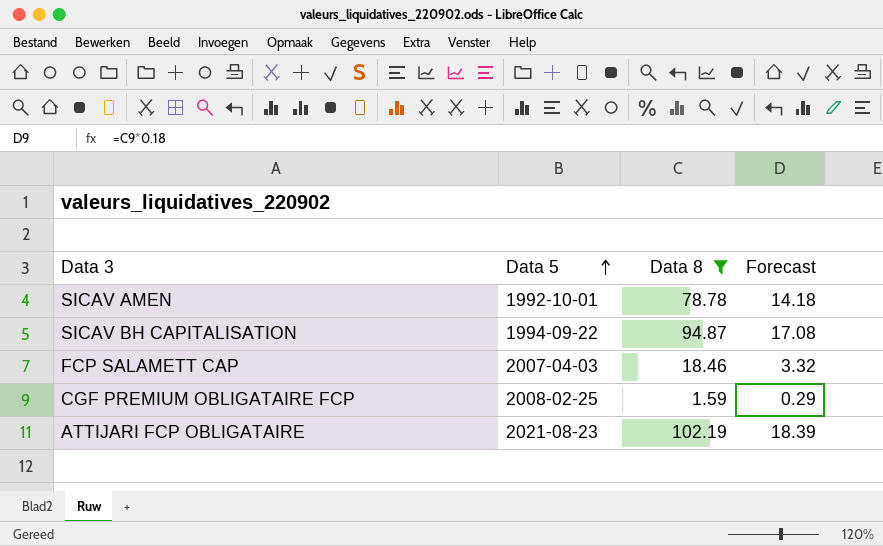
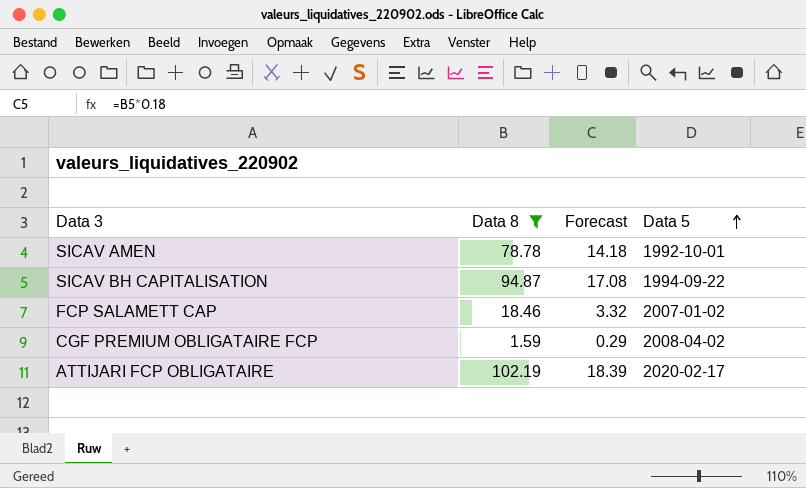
column Data 5 | position: 2 -> 4
FCP SALAMETT CAP | Data 5: 2007-04-03 -> 2007-01-02
CGF PREMIUM OBLIGATAIRE FCP | Data 5: 2008-02-25 -> 2008-04-02
ATTIJARI FCP OBLIGATAIRE | Data 5: 2021-08-23 -> 2020-02-17

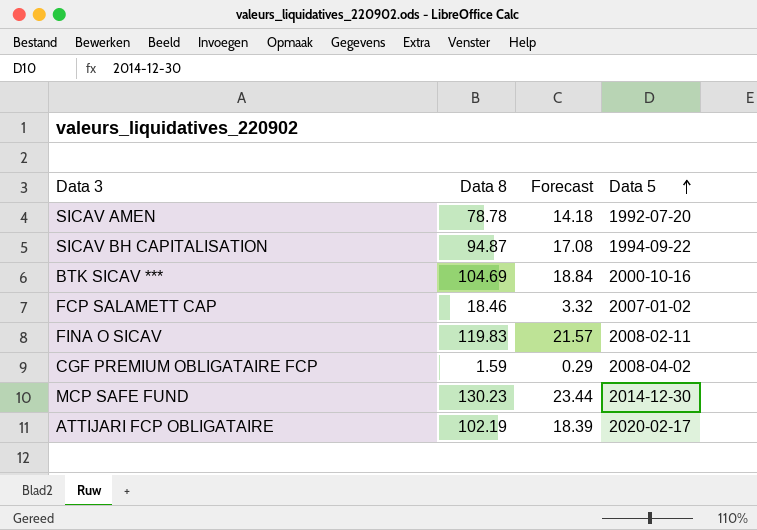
filter: Data 8 <= 102.19 -> none
SICAV AMEN | Data 5: 1992-10-01 -> 1992-07-20

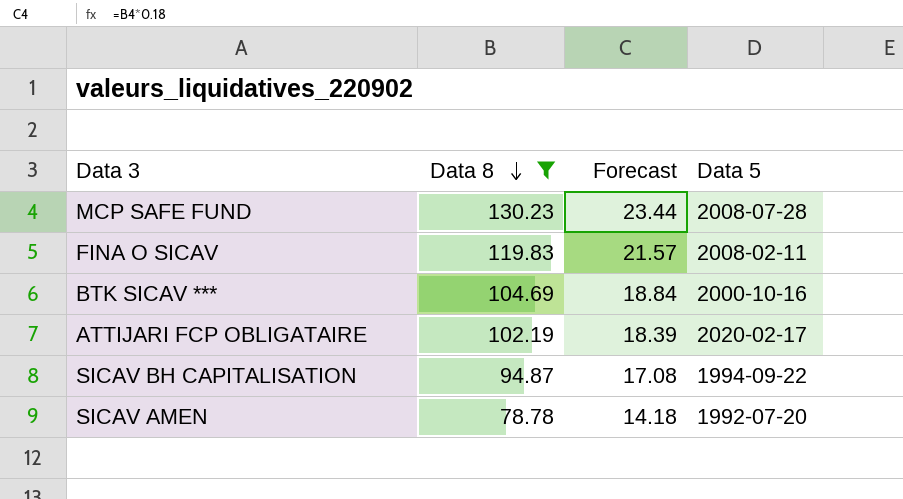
filter: none -> Data 8 >= 78.78
row order: Data 5 ascending -> Data 8 descending
MCP SAFE FUND | Data 5: 2014-12-30 -> 2008-07-28

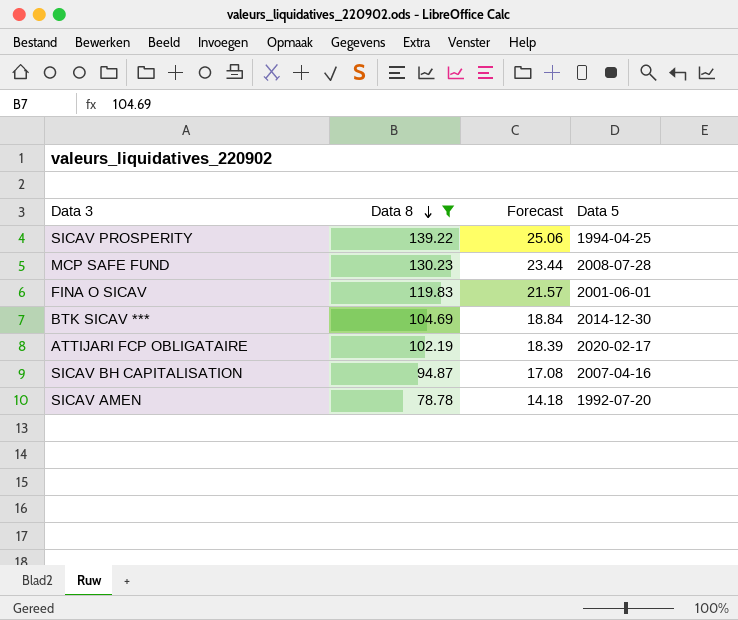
row SICAV PROSPERITY: none -> 139.22 | 25.06 | 1994-04-25
FINA O SICAV | Data 5: 2008-02-11 -> 2001-06-01
BTK SICAV *** | Data 5: 2000-10-16 -> 2014-12-30
SICAV BH CAPITALISATION | Data 5: 1994-09-22 -> 2007-04-16

